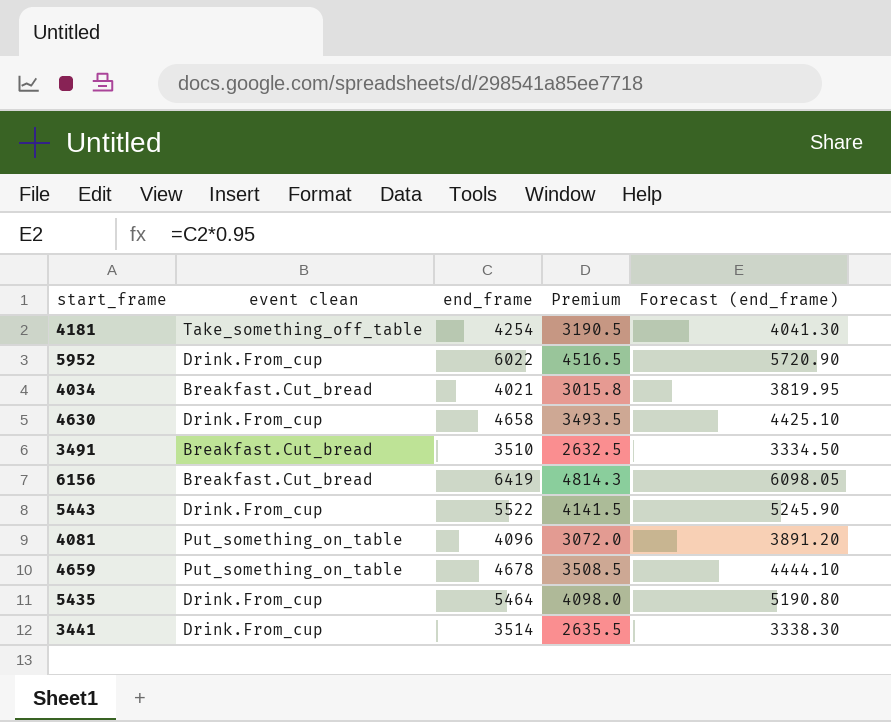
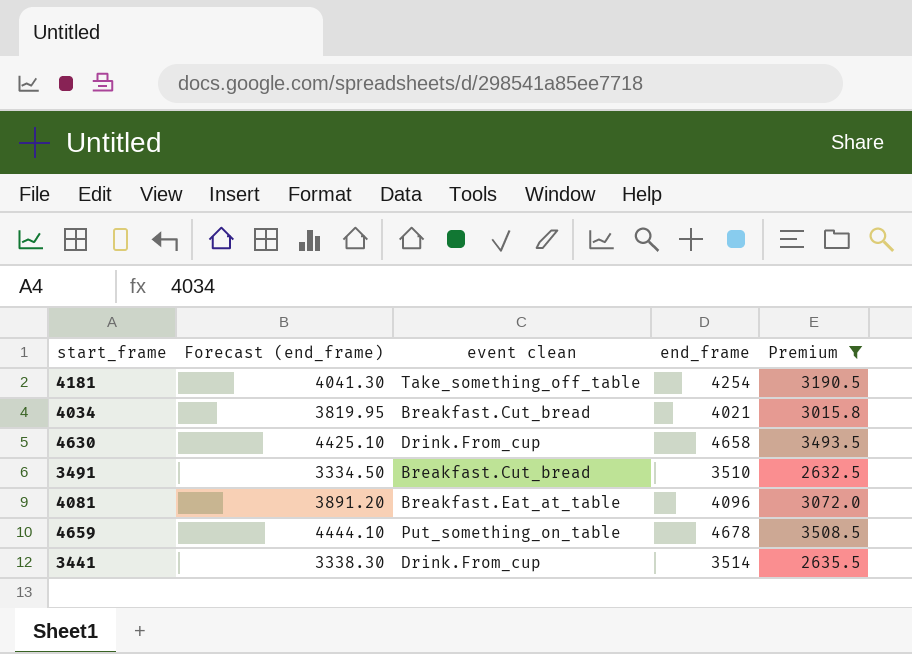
filter: none -> Premium <= 3508.5
column Forecast (end_frame) | position: 5 -> 2
4081 | event clean: Put_something_on_table -> Breakfast.Eat_at_table

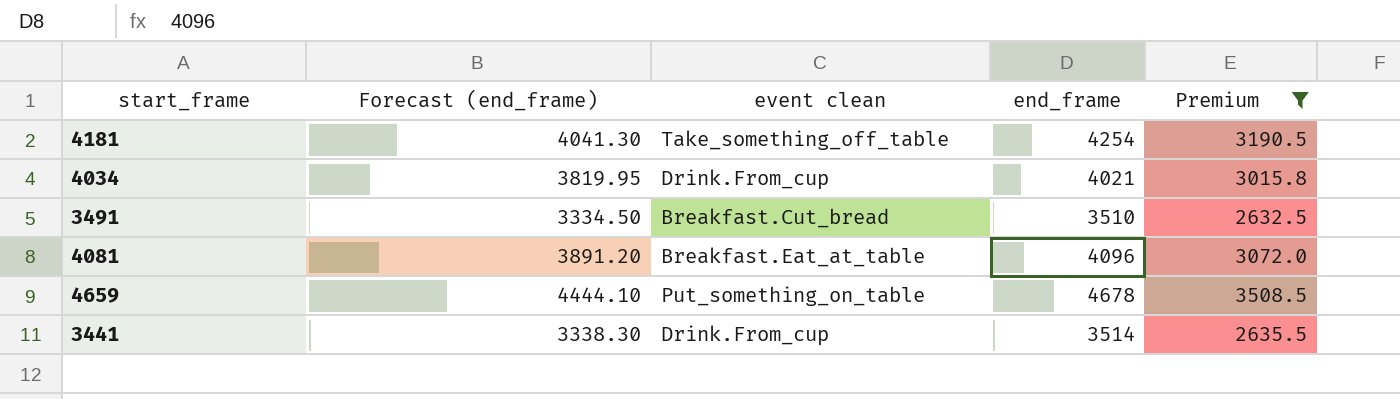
row 4630: 4425.10 | Drink.From_cup | 4658 | 3493.5 -> none
4034 | event clean: Breakfast.Cut_bread -> Drink.From_cup

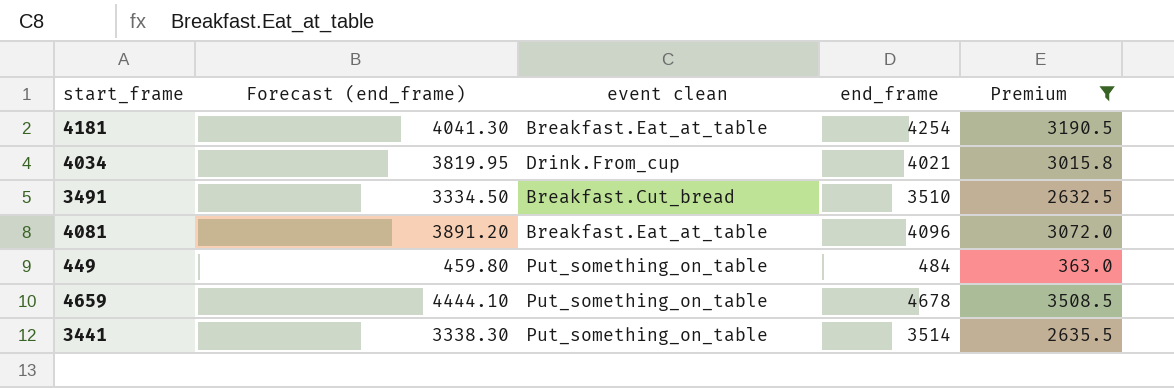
4181 | event clean: Take_something_off_table -> Breakfast.Eat_at_table
row 449: none -> 459.80 | Put_something_on_table | 484 | 363.0
3441 | event clean: Drink.From_cup -> Put_something_on_table

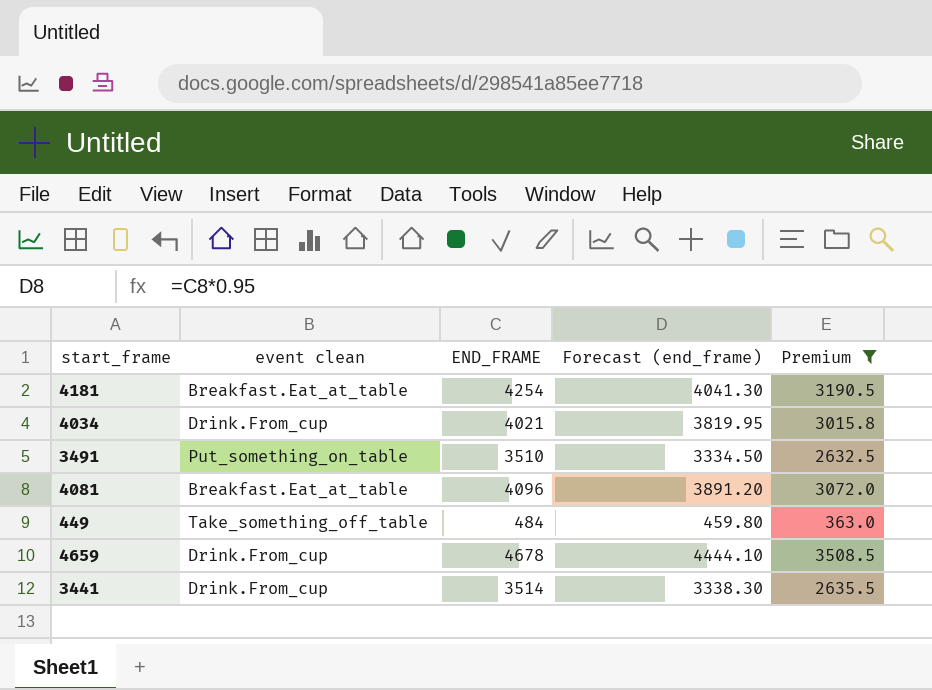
column name: end_frame -> END_FRAME
column Forecast (end_frame) | position: 2 -> 4
3491 | event clean: Breakfast.Cut_bread -> Put_something_on_table
449 | event clean: Put_something_on_table -> Take_something_off_table
4659 | event clean: Put_something_on_table -> Drink.From_cup
3441 | event clean: Put_something_on_table -> Drink.From_cup

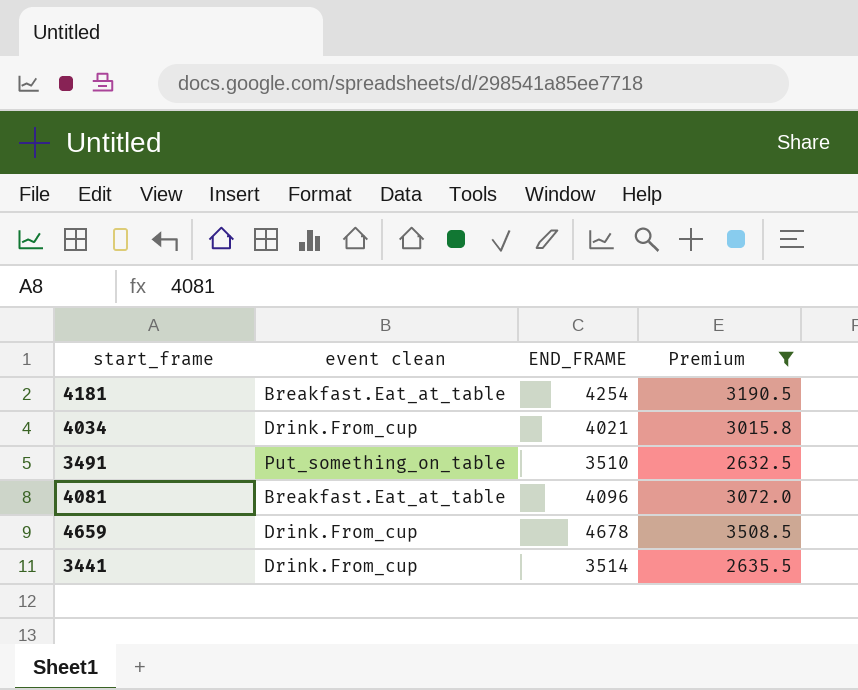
column Forecast (end_frame) | formula: [END_FRAME] * 0.95 -> none
row 449: Take_something_off_table | 484 | 459.80 | 363.0 -> none

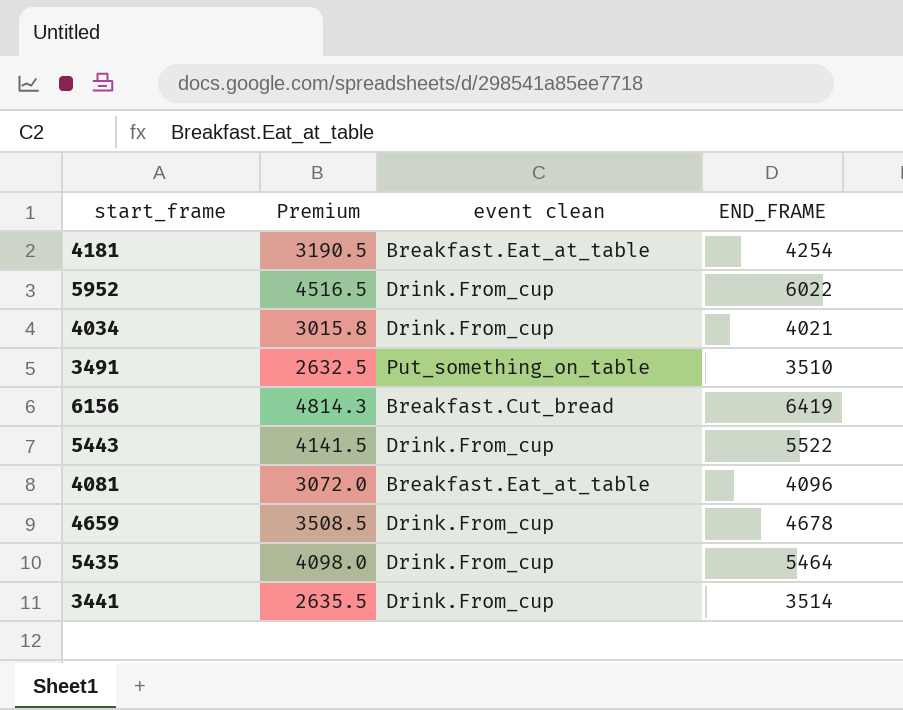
filter: Premium <= 3508.5 -> none
column Premium | position: 4 -> 2

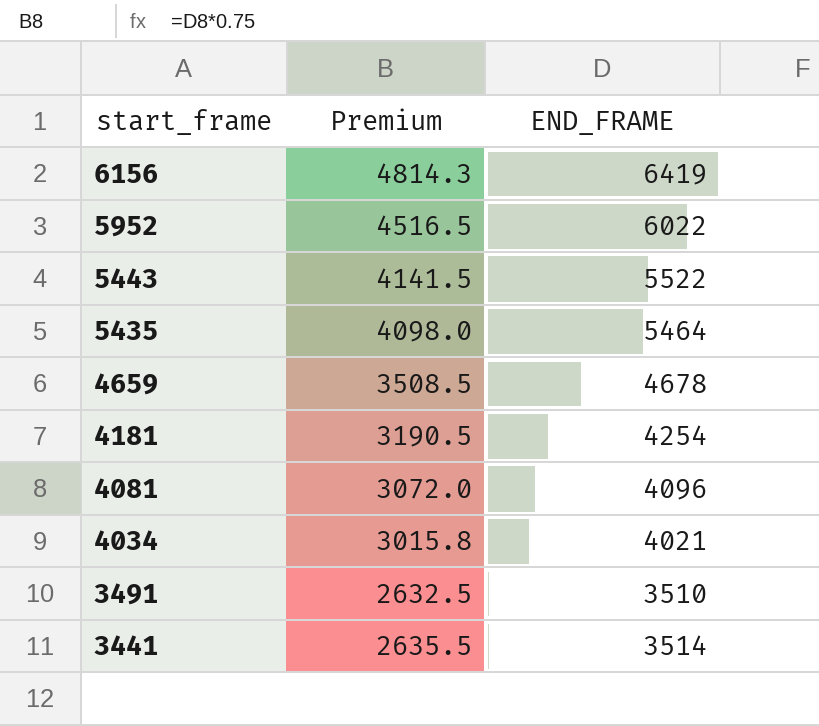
row order: none -> start_frame descending
column event clean | position: 3 -> none

